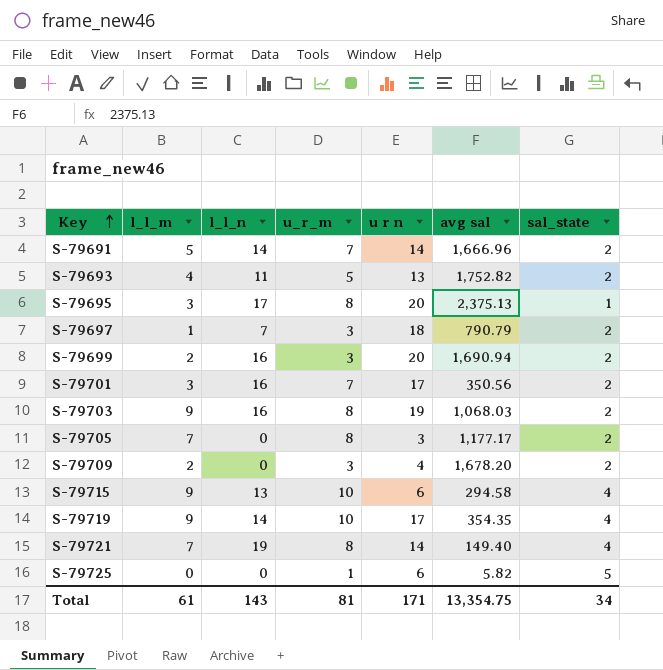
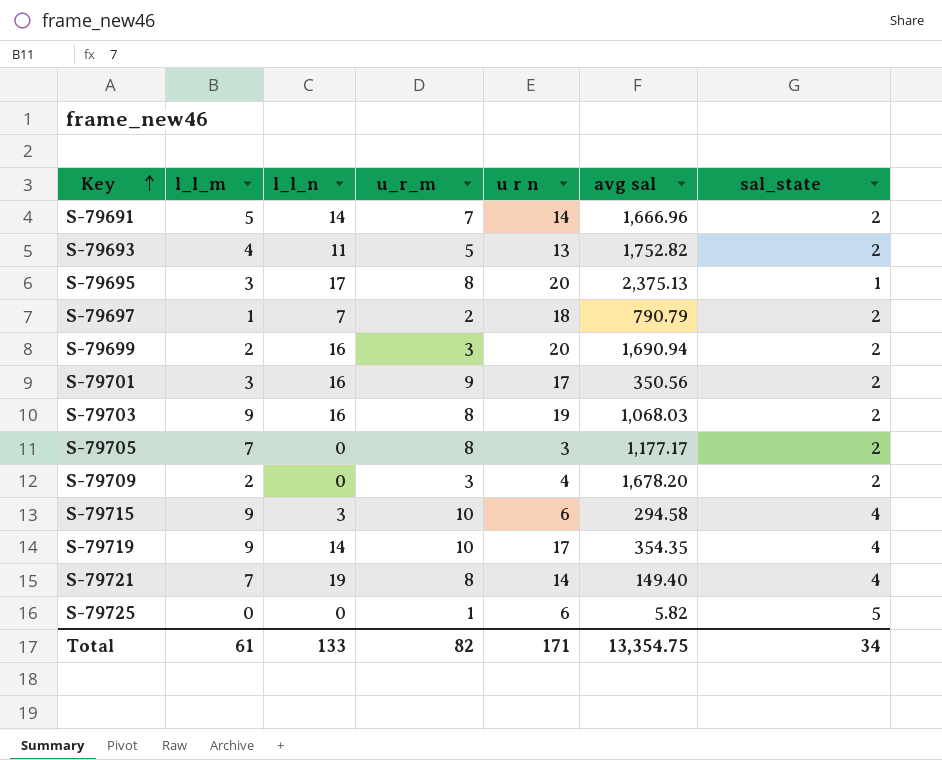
S-79697 | u_r_m: 3 -> 2
S-79701 | u_r_m: 7 -> 9
S-79715 | l_l_n: 13 -> 3
Total | l_l_n: 143 -> 133
Total | u_r_m: 81 -> 82

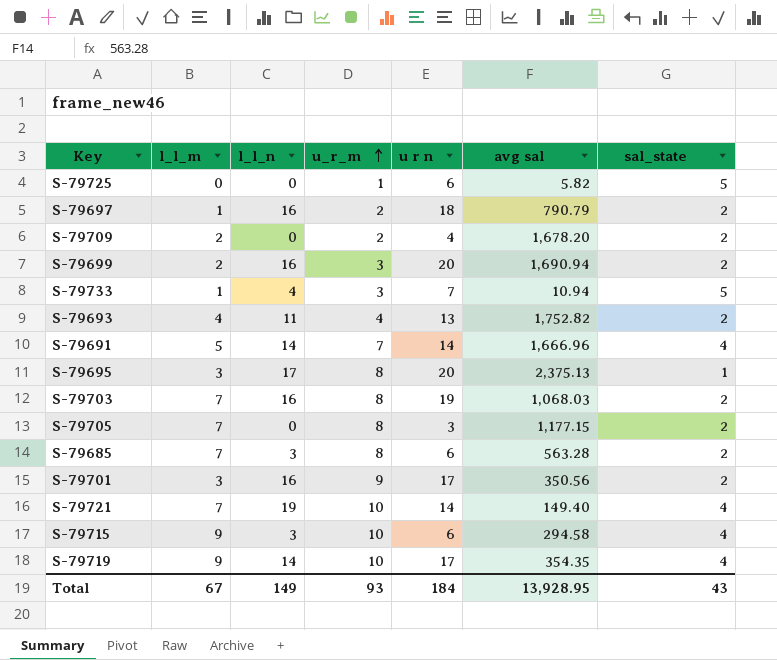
row order: Key ascending -> u_r_m ascending
S-79697 | l_l_n: 7 -> 16
S-79709 | u_r_m: 3 -> 2
row S-79733: none -> 1 | 4 | 3 | 7 | 10.94 | 5
S-79693 | u_r_m: 5 -> 4
S-79691 | sal_state: 2 -> 4
S-79703 | l_l_m: 9 -> 7
S-79705 | avg sal: 1,177.17 -> 1,177.15
row S-79685: none -> 7 | 3 | 8 | 6 | 563.28 | 2
S-79721 | u_r_m: 8 -> 10
Total | l_l_m: 61 -> 67
Total | l_l_n: 133 -> 149
Total | u_r_m: 82 -> 93
Total | u r n: 171 -> 184
Total | avg sal: 13,354.75 -> 13,928.95
Total | sal_state: 34 -> 43

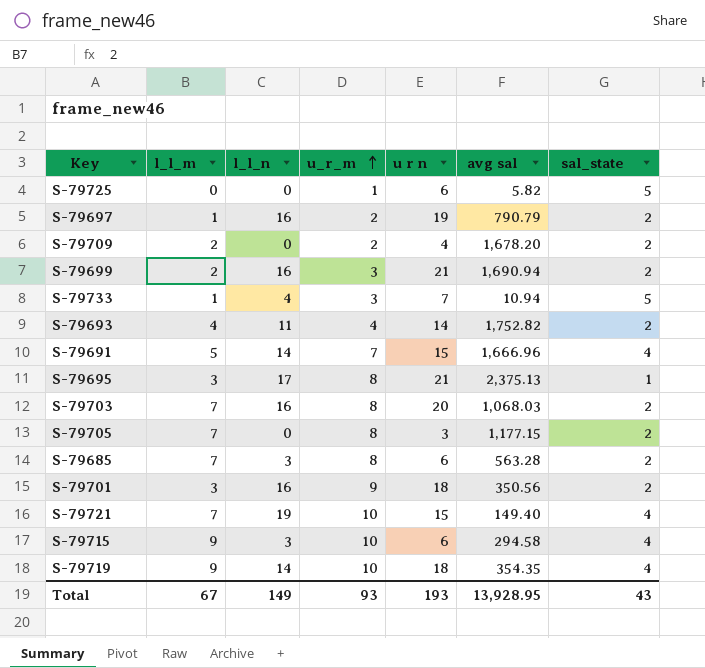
S-79697 | u r n: 18 -> 19
S-79699 | u r n: 20 -> 21
S-79693 | u r n: 13 -> 14
S-79691 | u r n: 14 -> 15
S-79695 | u r n: 20 -> 21
S-79703 | u r n: 19 -> 20
S-79701 | u r n: 17 -> 18
S-79721 | u r n: 14 -> 15
S-79719 | u r n: 17 -> 18
Total | u r n: 184 -> 193

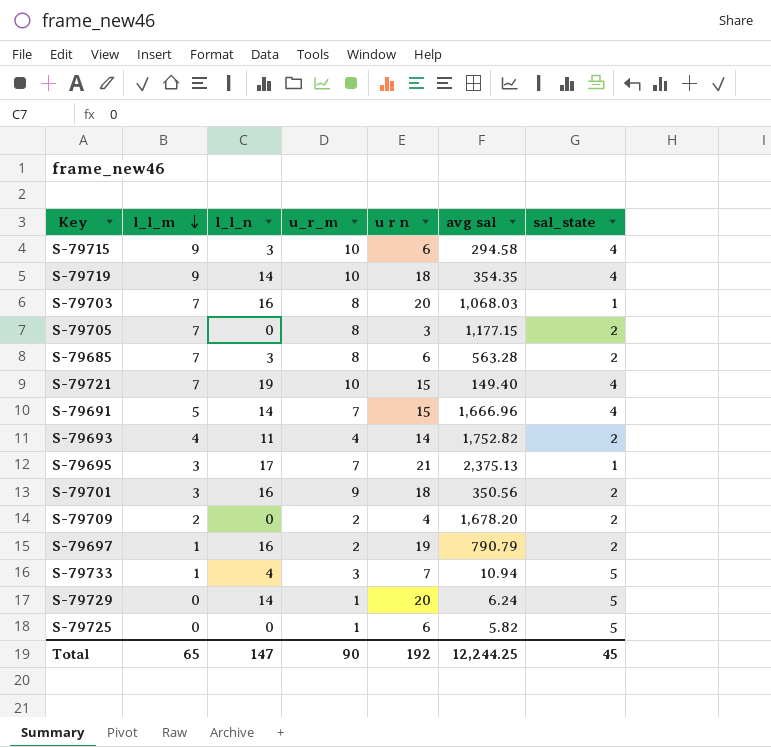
row order: u_r_m ascending -> l_l_m descending
row S-79699: 2 | 16 | 3 | 21 | 1,690.94 | 2 -> none
S-79703 | sal_state: 2 -> 1
S-79695 | u_r_m: 8 -> 7
row S-79729: none -> 0 | 14 | 1 | 20 | 6.24 | 5
Total | l_l_m: 67 -> 65
Total | l_l_n: 149 -> 147
Total | u_r_m: 93 -> 90
Total | u r n: 193 -> 192
Total | avg sal: 13,928.95 -> 12,244.25
Total | sal_state: 43 -> 45

